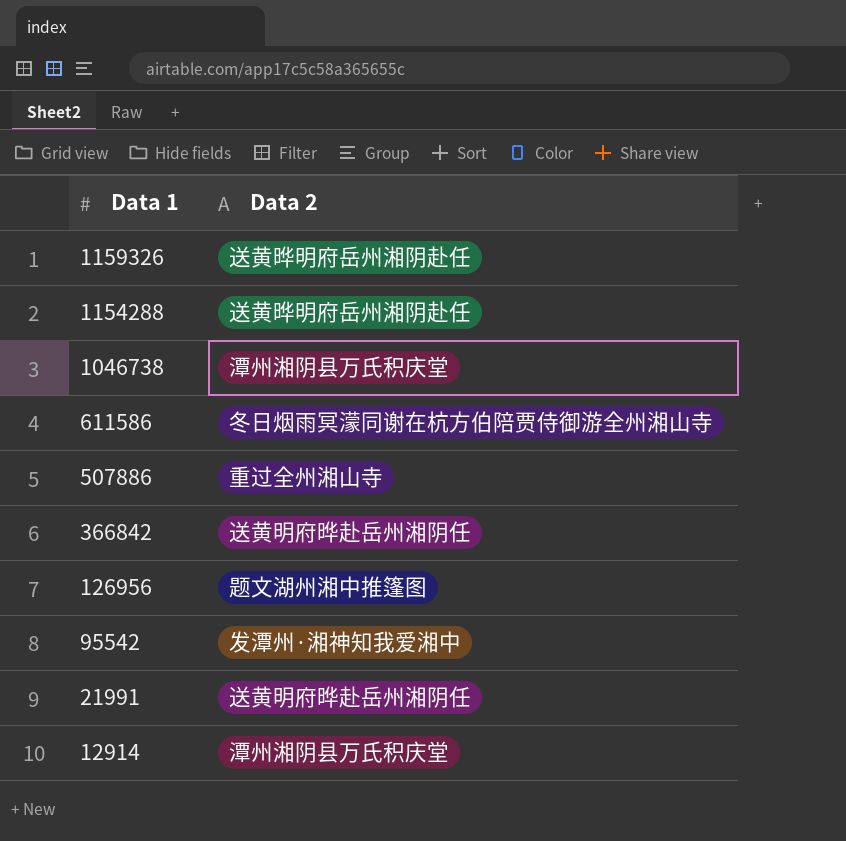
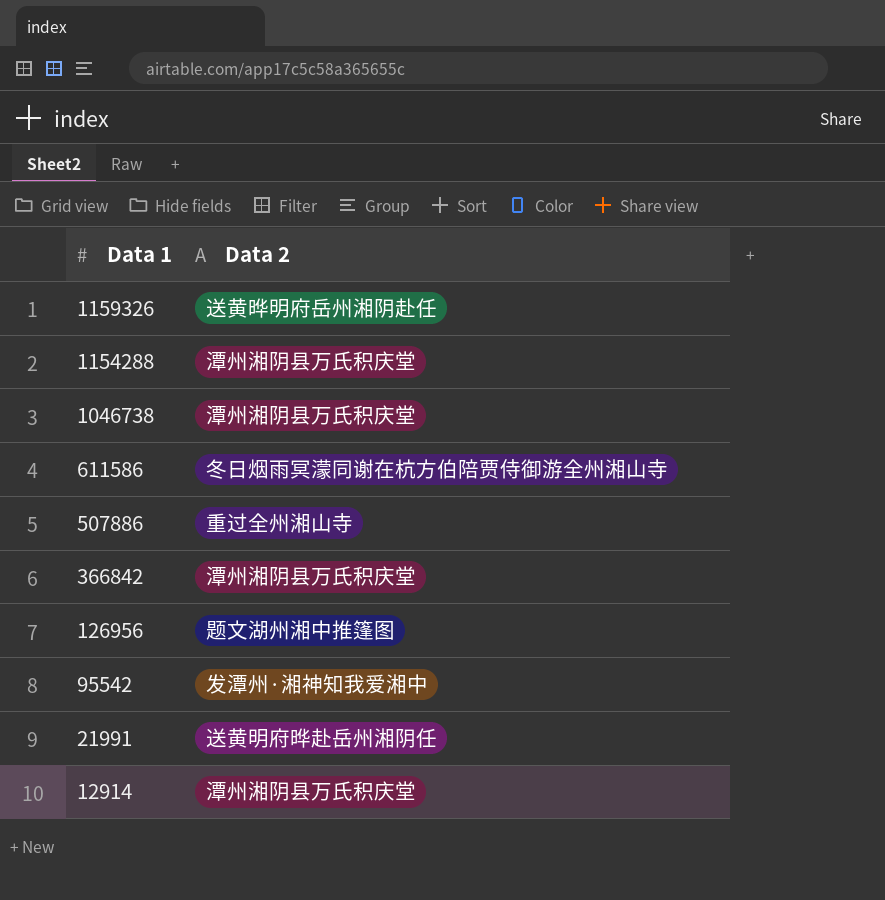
1154288 | Data 2: 送黄晔明府岳州湘阴赴任 -> 潭州湘阴县万氏积庆堂
366842 | Data 2: 送黄明府晔赴岳州湘阴任 -> 潭州湘阴县万氏积庆堂

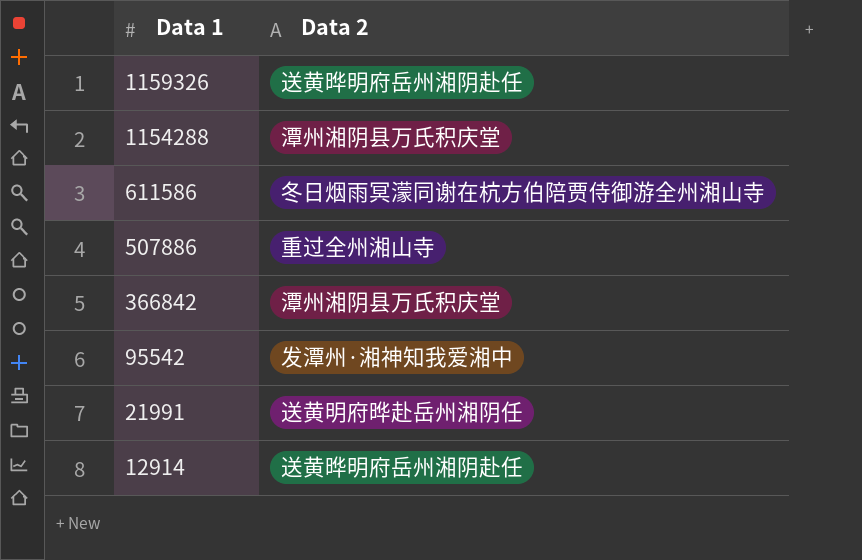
row 1046738: 潭州湘阴县万氏积庆堂 -> none
row 126956: 题文湖州湘中推篷图 -> none
12914 | Data 2: 潭州湘阴县万氏积庆堂 -> 送黄晔明府岳州湘阴赴任

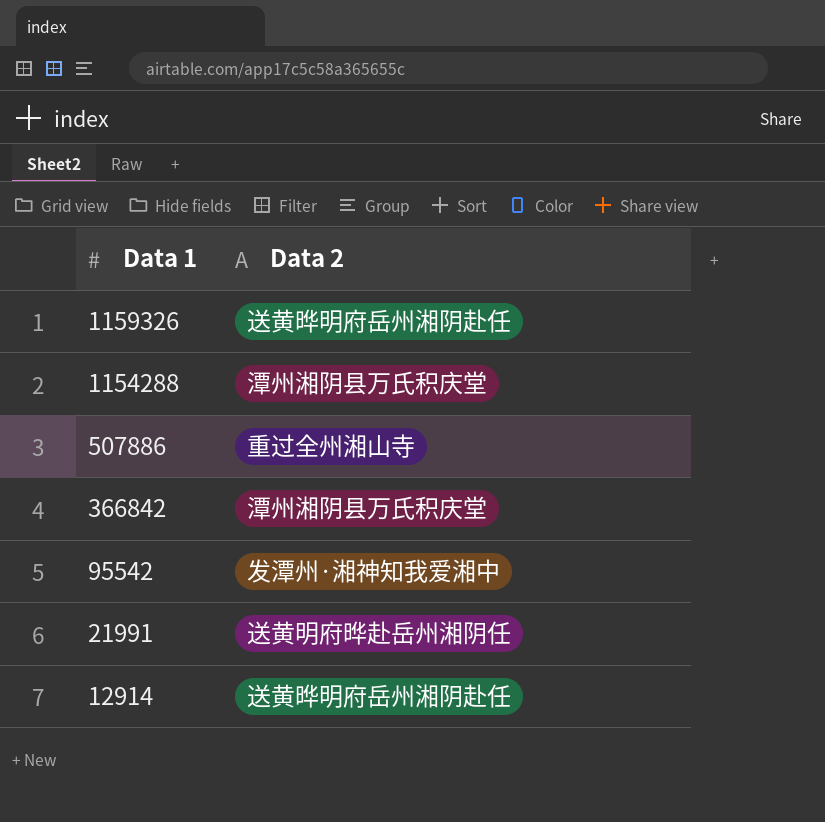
row 611586: 冬日烟雨冥濛同谢在杭方伯陪贾侍御游全州湘山寺 -> none

